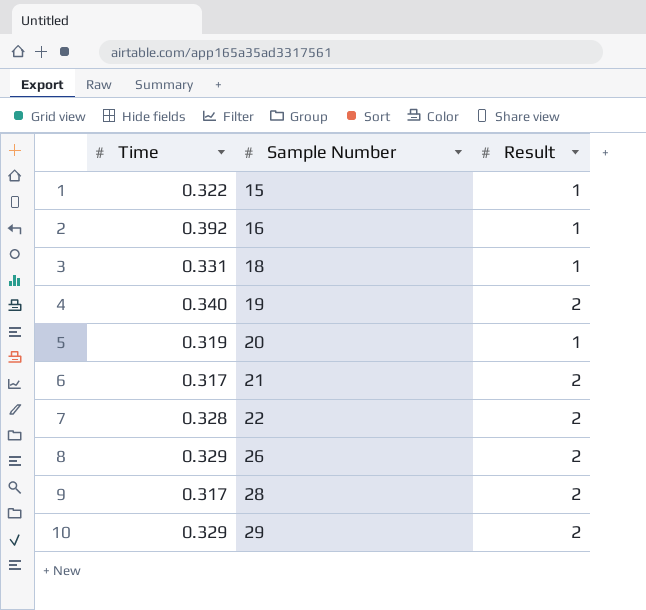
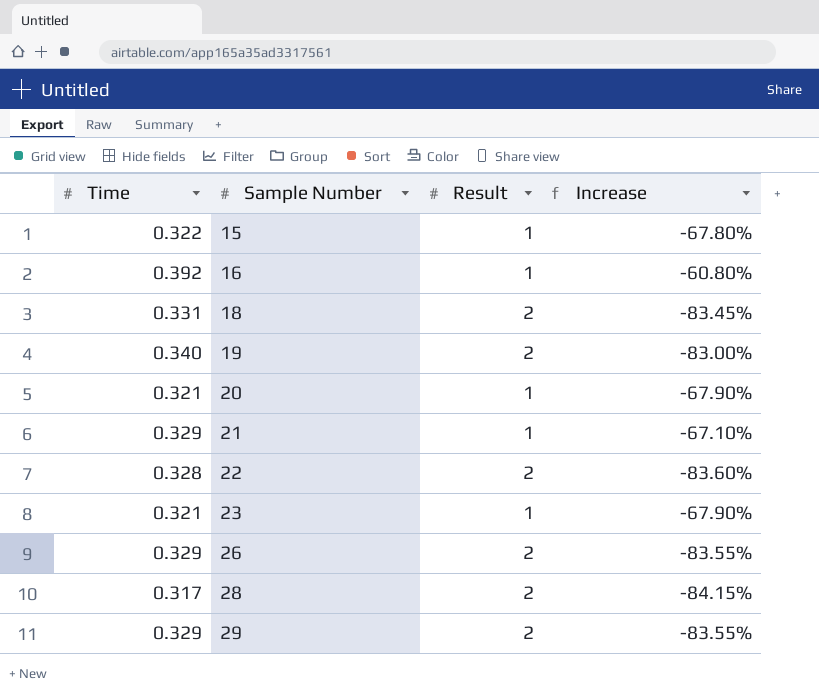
column Increase | formula: none -> ([Time] - [Result]) / [Result]
18 | Result: 1 -> 2
20 | Time: 0.319 -> 0.321
21 | Time: 0.317 -> 0.329
21 | Result: 2 -> 1
row 23: none -> 0.321 | 1 | -67.90%

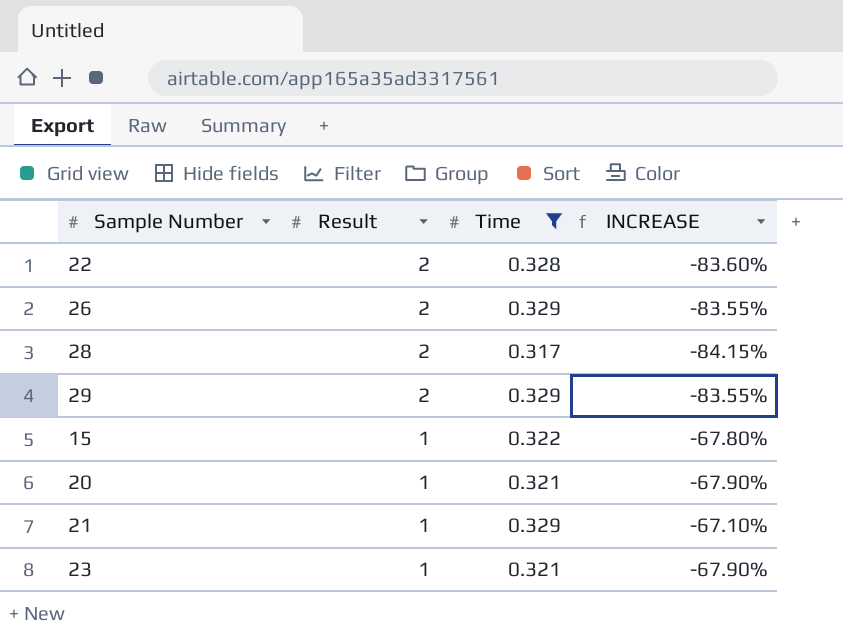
filter: none -> Time <= 0.329
row order: Sample Number ascending -> Result descending
column Time | position: 1 -> 3
column name: Increase -> INCREASE

